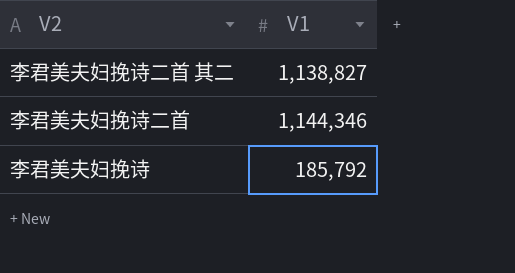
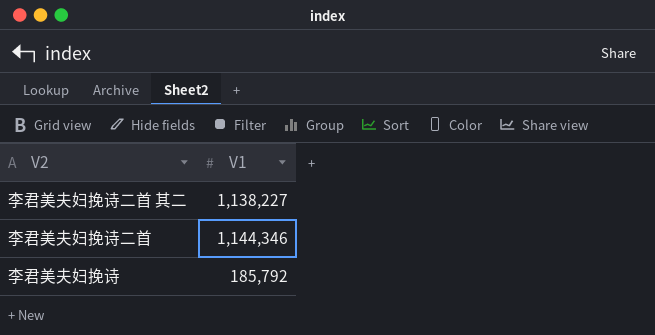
李君美夫妇挽诗二首 其二 | V1: 1,138,827 -> 1,138,227

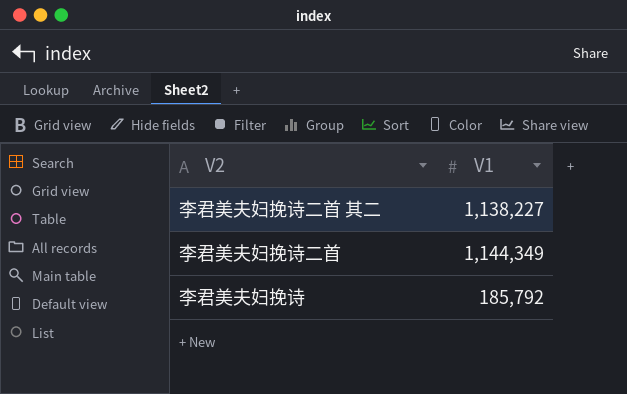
李君美夫妇挽诗二首 | V1: 1,144,346 -> 1,144,349

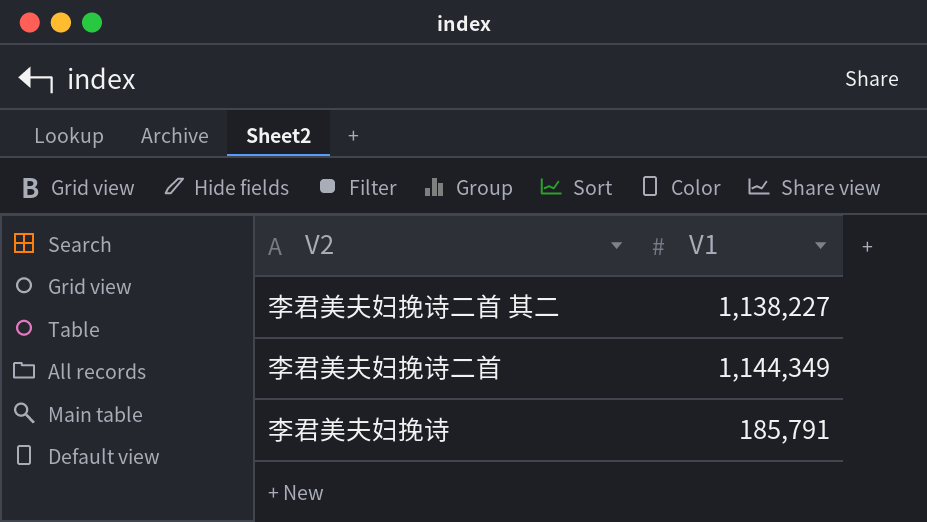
李君美夫妇挽诗 | V1: 185,792 -> 185,791

